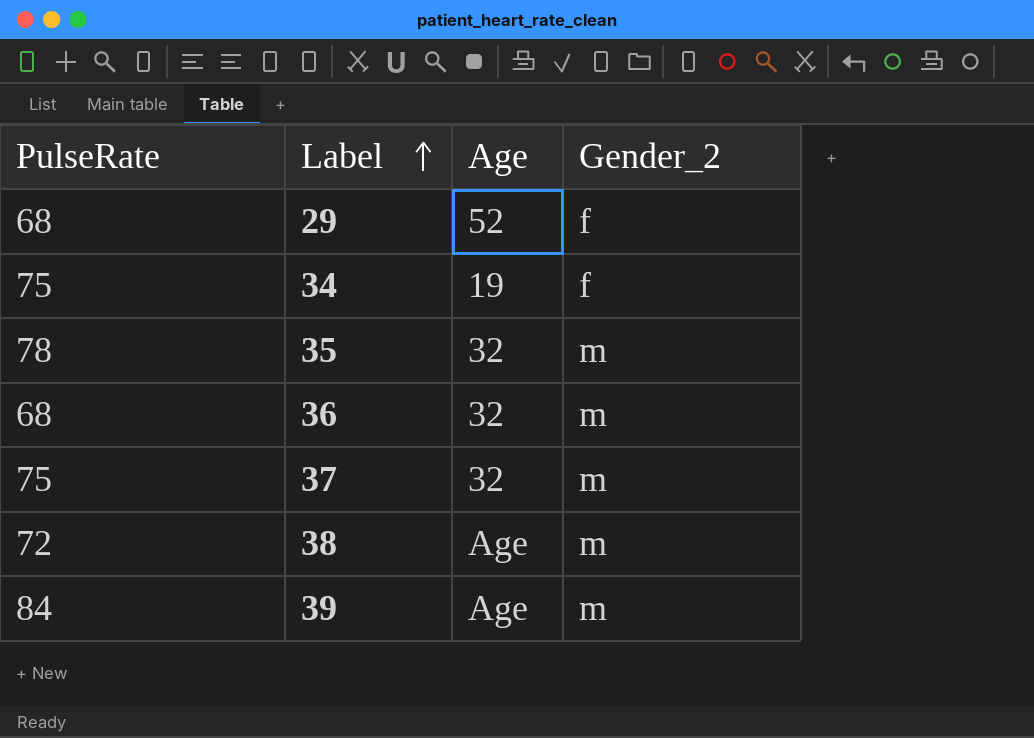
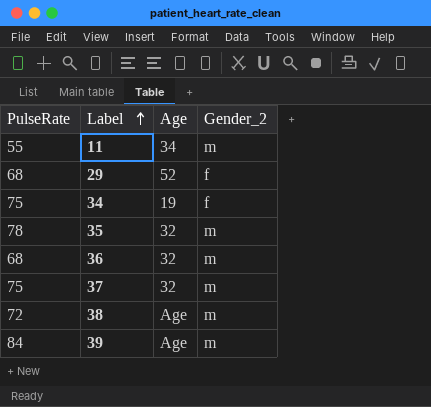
row 11: none -> 55 | 34 | m

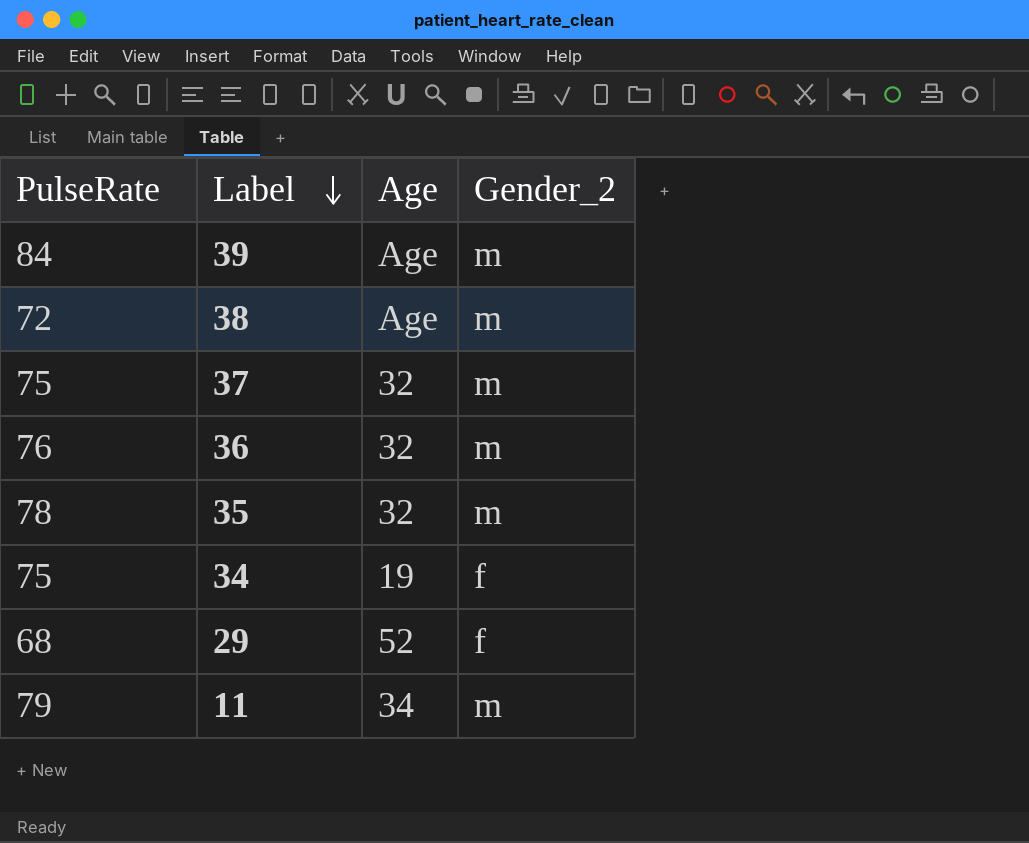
row order: Label ascending -> Label descending
36 | PulseRate: 68 -> 76
11 | PulseRate: 55 -> 79

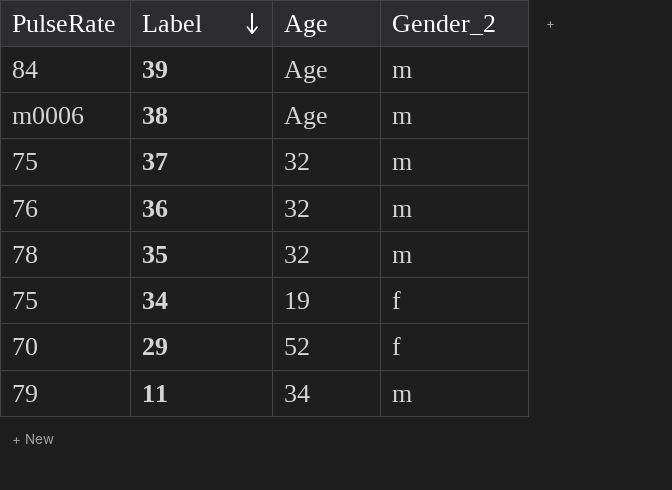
38 | PulseRate: 72 -> m0006
29 | PulseRate: 68 -> 70

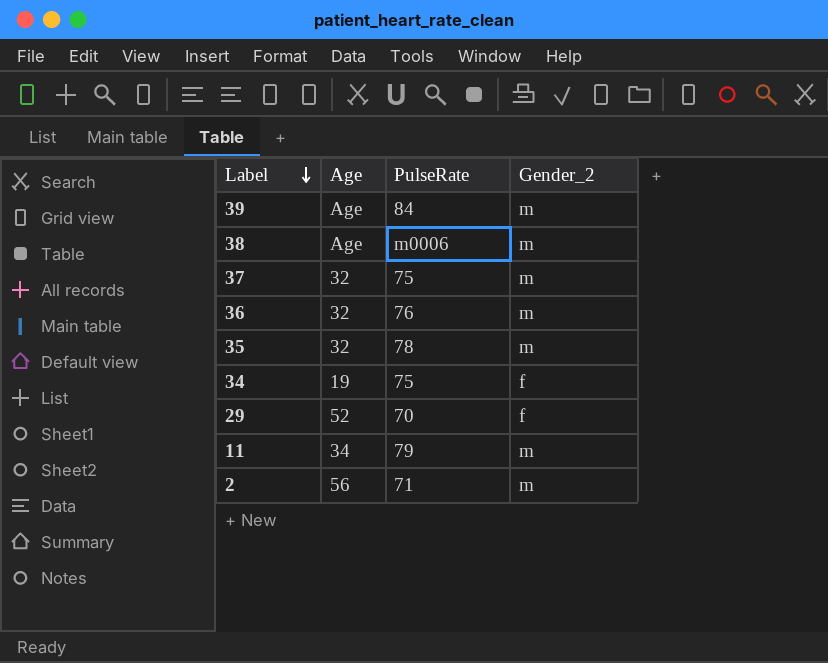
column PulseRate | position: 1 -> 3
row 2: none -> 56 | 71 | m

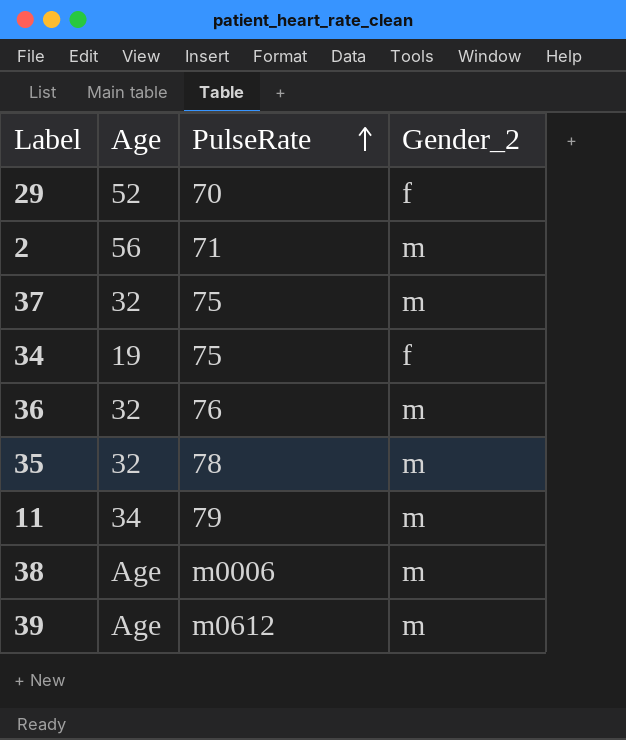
row order: Label descending -> PulseRate ascending
39 | PulseRate: 84 -> m0612

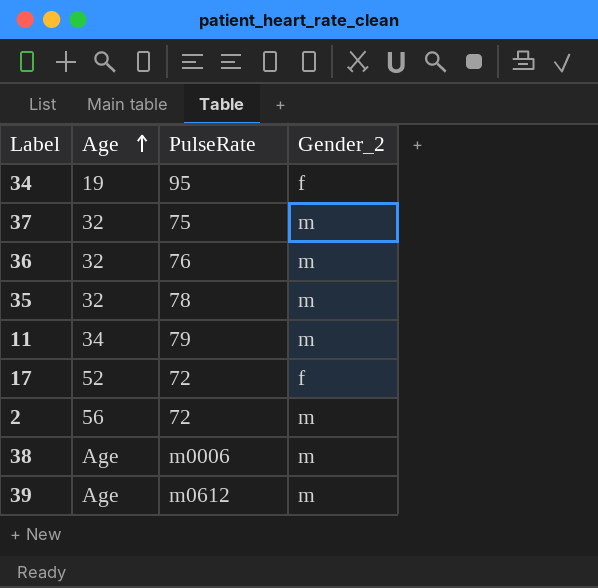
row order: PulseRate ascending -> Age ascending
row 29: 52 | 70 | f -> none
34 | PulseRate: 75 -> 95
row 17: none -> 52 | 72 | f
2 | PulseRate: 71 -> 72

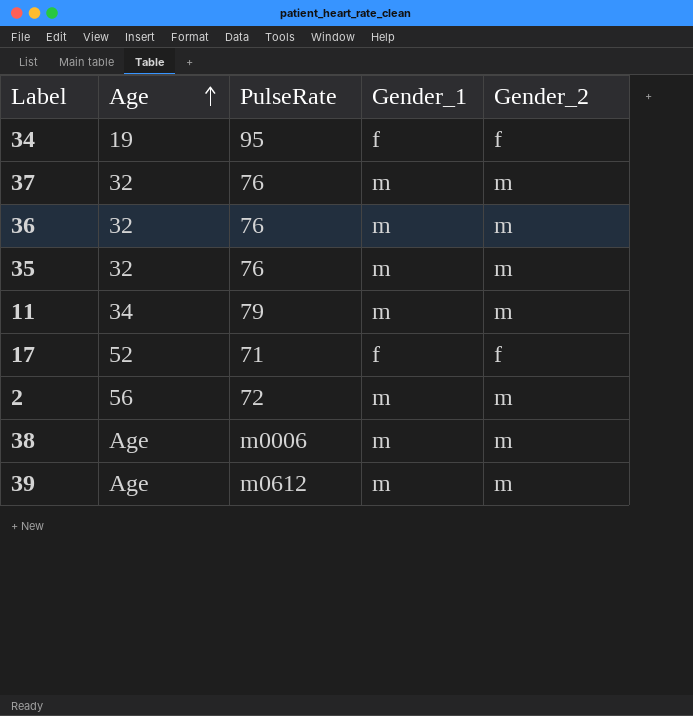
column Gender_1 | position: none -> 4
37 | PulseRate: 75 -> 76
35 | PulseRate: 78 -> 76
17 | PulseRate: 72 -> 71

